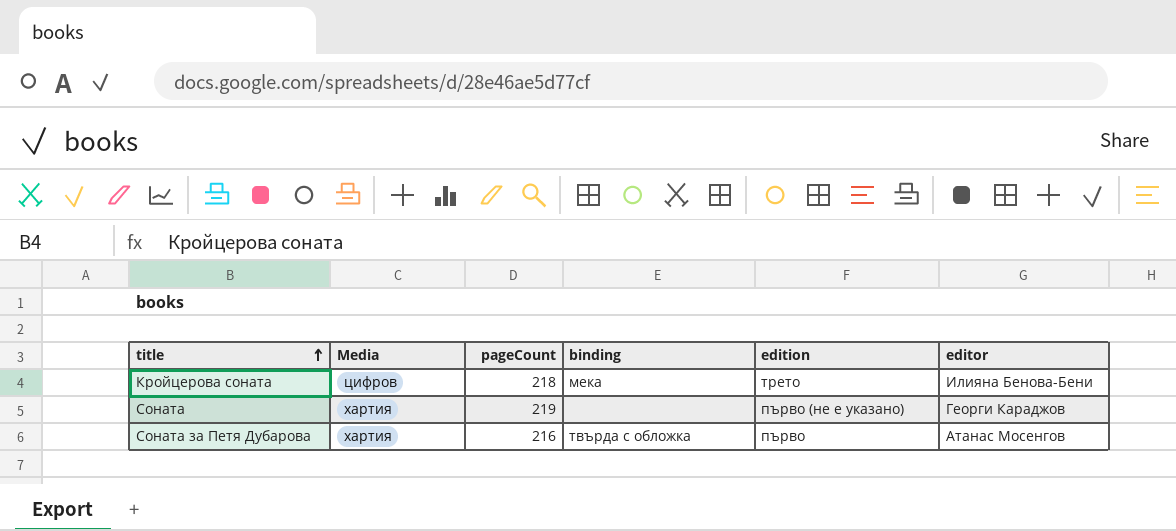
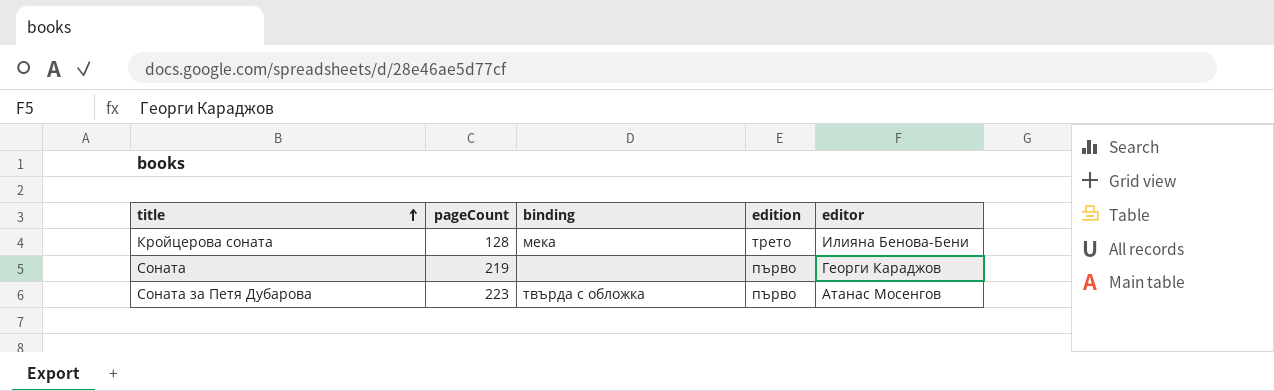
column Media | position: 2 -> none
Кройцерова соната | pageCount: 218 -> 128
Соната | edition: първо (не е указано) -> първо
Соната за Петя Дубарова | pageCount: 216 -> 223

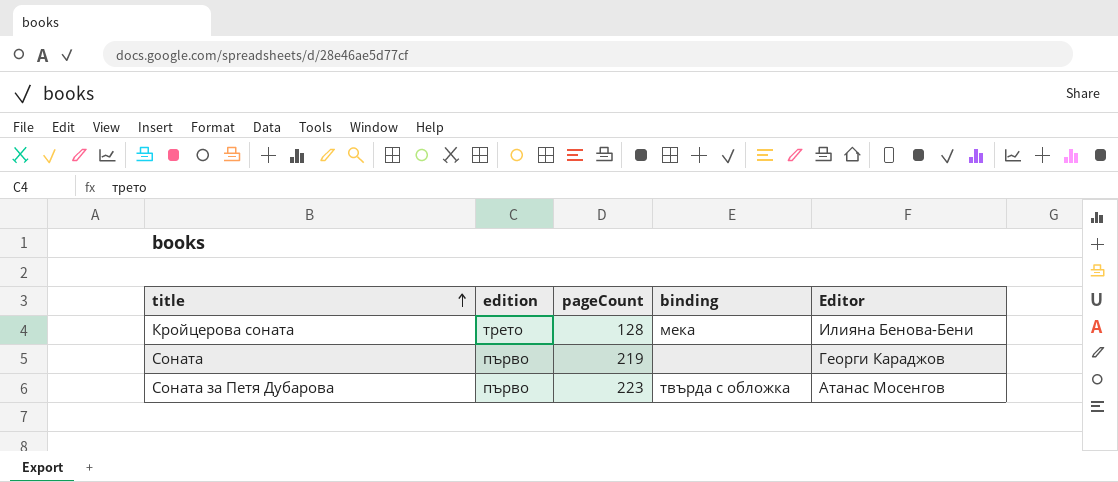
column edition | position: 4 -> 2
column name: editor -> Editor

